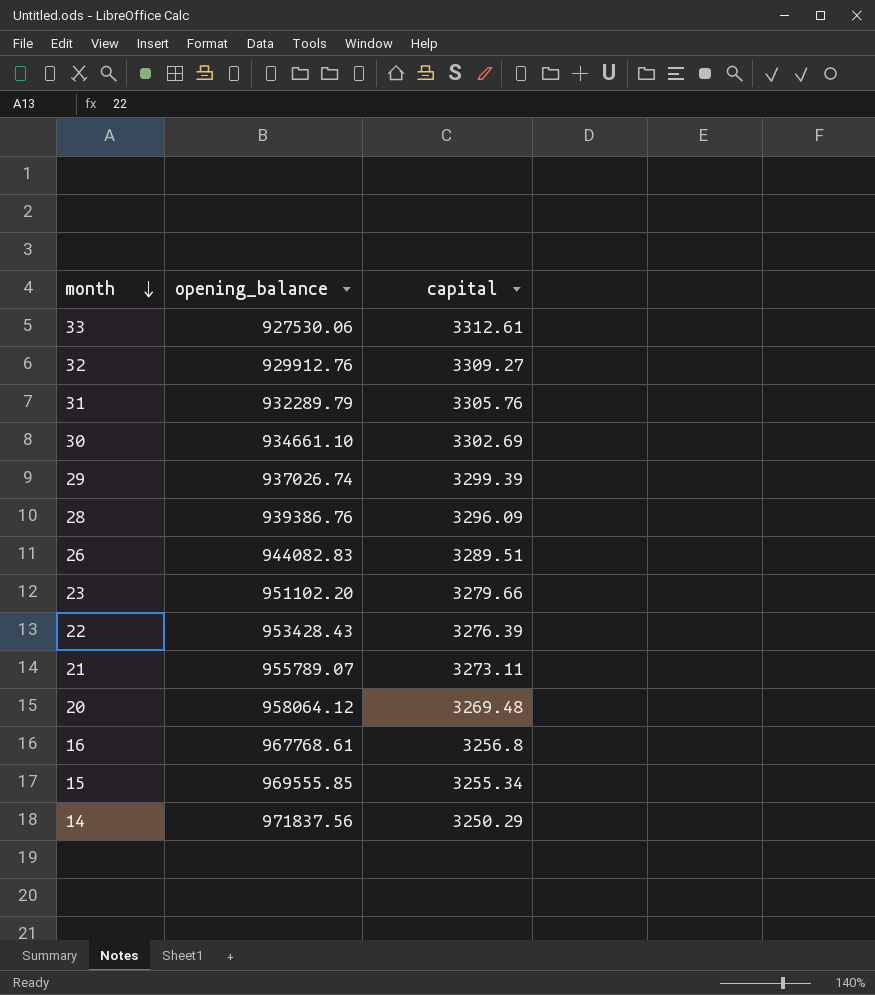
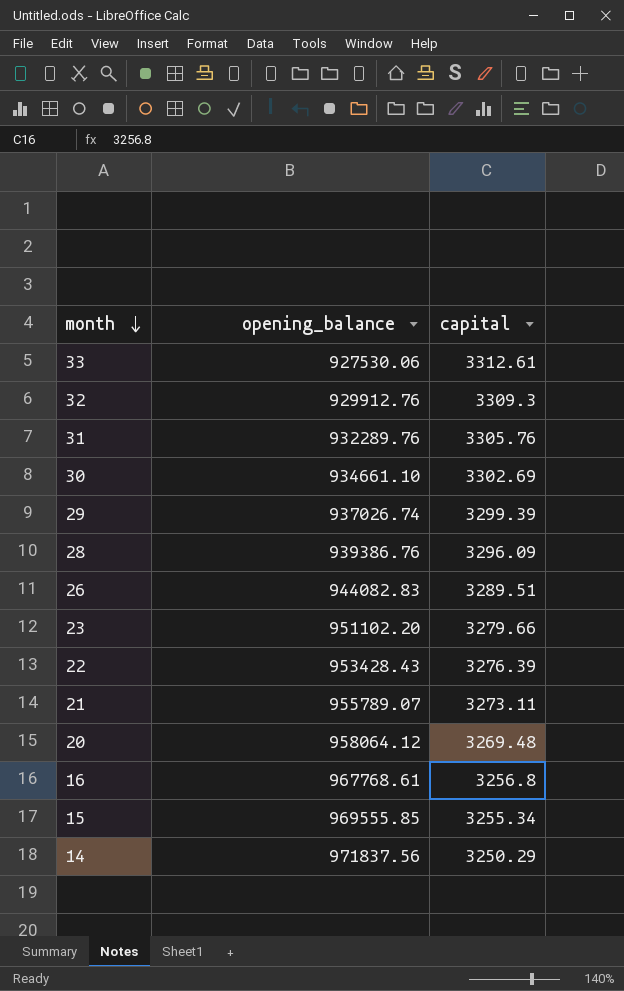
32 | capital: 3309.27 -> 3309.3
31 | opening_balance: 932289.79 -> 932289.76

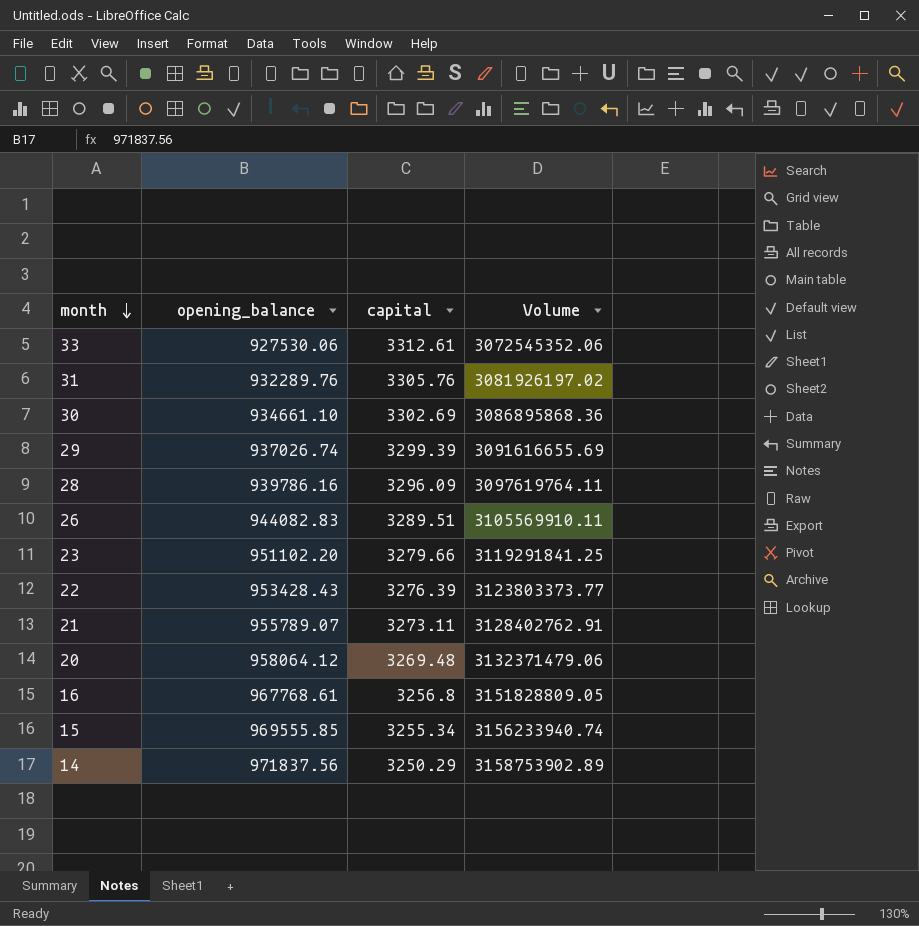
column Volume | formula: none -> [opening_balance] * [capital]
row 32: 929912.76 | 3309.3 -> none
28 | opening_balance: 939386.76 -> 939786.16

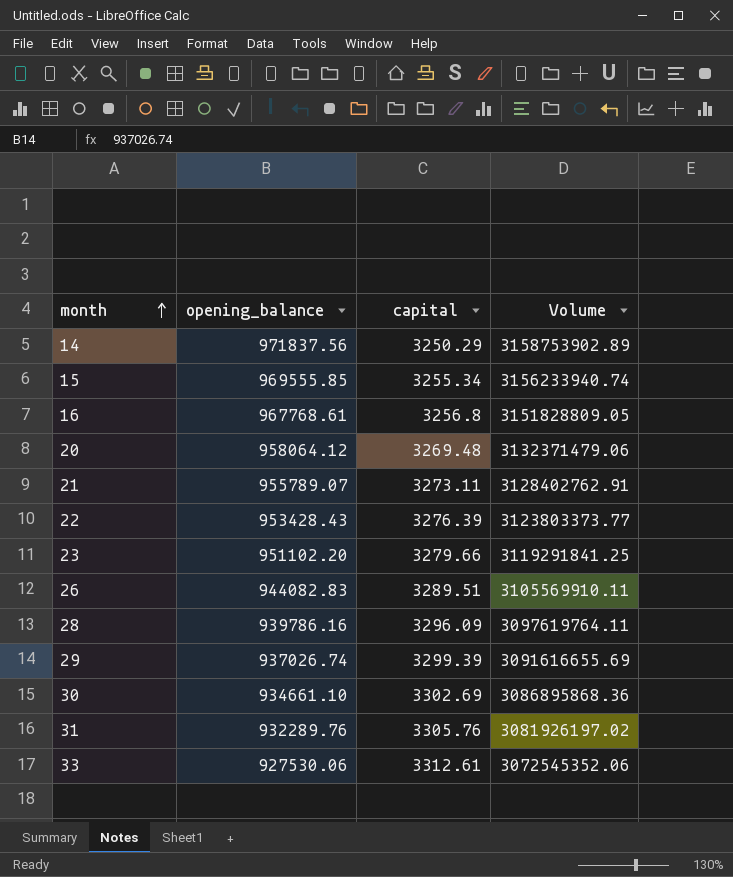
row order: month descending -> month ascending

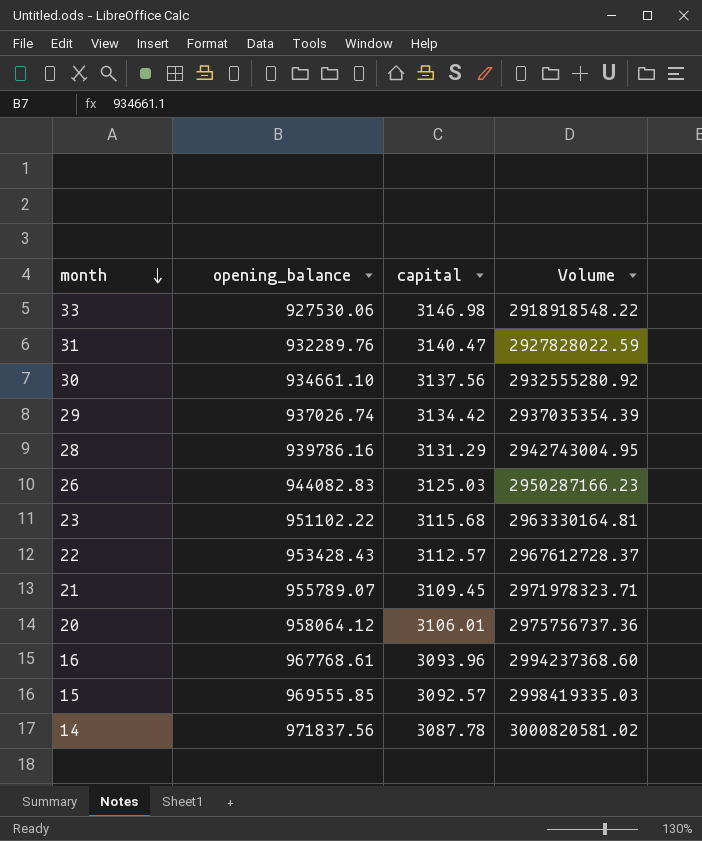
row order: month ascending -> month descending
33 | capital: 3312.61 -> 3146.98
33 | Volume: 3072545352.06 -> 2918918548.22
31 | capital: 3305.76 -> 3140.47
31 | Volume: 3081926197.02 -> 2927828022.59
30 | capital: 3302.69 -> 3137.56
30 | Volume: 3086895868.36 -> 2932555280.92
29 | capital: 3299.39 -> 3134.42
29 | Volume: 3091616655.69 -> 2937035354.39
28 | capital: 3296.09 -> 3131.29
28 | Volume: 3097619764.11 -> 2942743004.95
26 | capital: 3289.51 -> 3125.03
26 | Volume: 3105569910.11 -> 2950287166.23
23 | opening_balance: 951102.20 -> 951102.22
23 | capital: 3279.66 -> 3115.68
23 | Volume: 3119291841.25 -> 2963330164.81
22 | capital: 3276.39 -> 3112.57
22 | Volume: 3123803373.77 -> 2967612728.37
21 | capital: 3273.11 -> 3109.45
21 | Volume: 3128402762.91 -> 2971978323.71
20 | capital: 3269.48 -> 3106.01
20 | Volume: 3132371479.06 -> 2975756737.36
16 | capital: 3256.8 -> 3093.96
16 | Volume: 3151828809.05 -> 2994237368.60
15 | capital: 3255.34 -> 3092.57
15 | Volume: 3156233940.74 -> 2998419335.03
14 | capital: 3250.29 -> 3087.78
14 | Volume: 3158753902.89 -> 3000820581.02

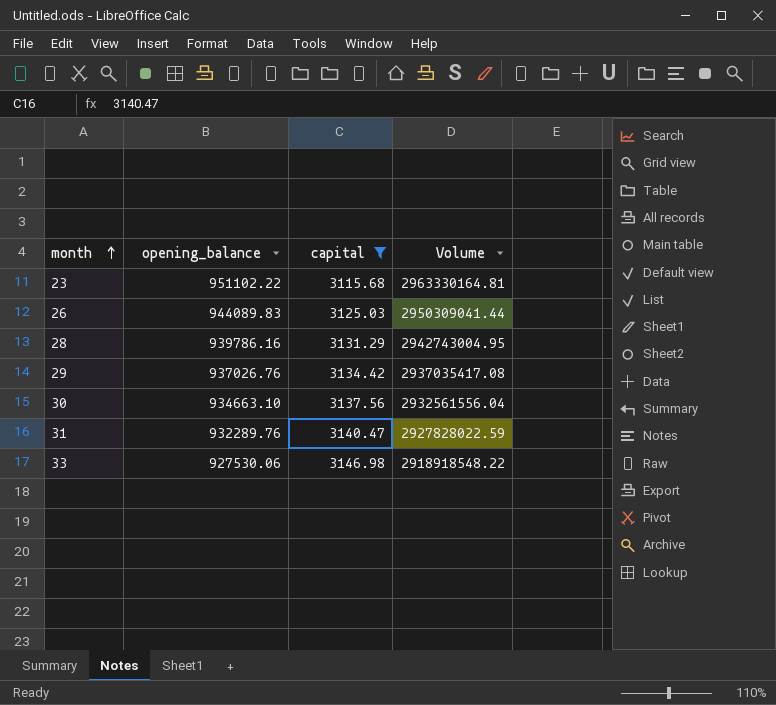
filter: none -> capital >= 3115.68
row order: month descending -> month ascending
26 | opening_balance: 944082.83 -> 944089.83
26 | Volume: 2950287166.23 -> 2950309041.44
29 | opening_balance: 937026.74 -> 937026.76
29 | Volume: 2937035354.39 -> 2937035417.08
30 | opening_balance: 934661.10 -> 934663.10
30 | Volume: 2932555280.92 -> 2932561556.04

